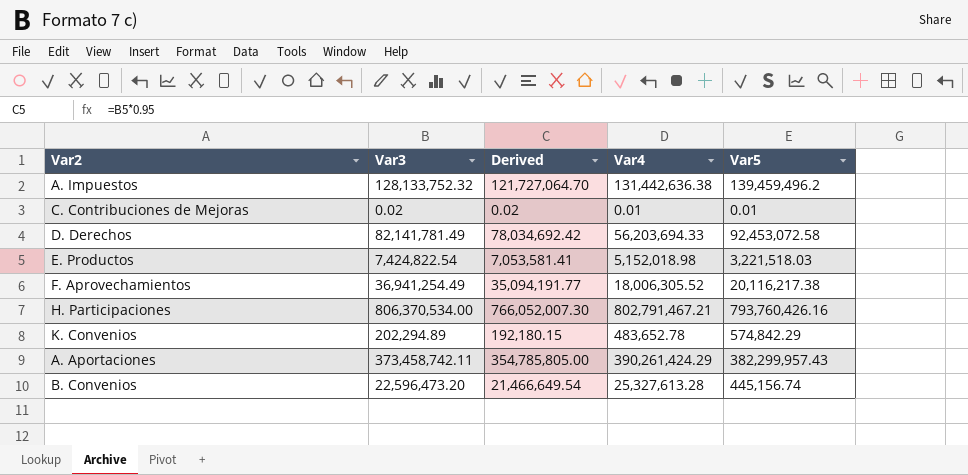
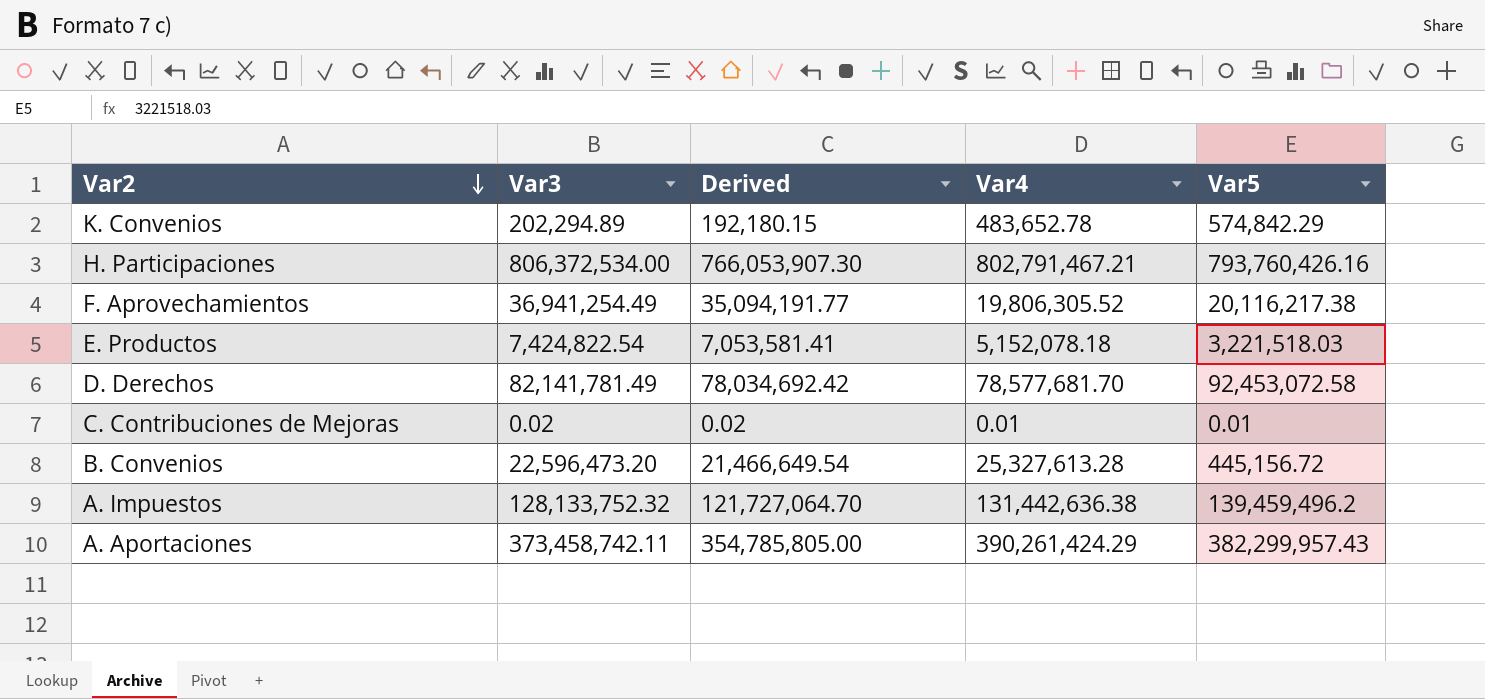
row order: none -> Var2 descending
H. Participaciones | Var3: 806,370,534.00 -> 806,372,534.00
H. Participaciones | Derived: 766,052,007.30 -> 766,053,907.30
F. Aprovechamientos | Var4: 18,006,305.52 -> 19,806,305.52
E. Productos | Var4: 5,152,018.98 -> 5,152,078.18
D. Derechos | Var4: 56,203,694.33 -> 78,577,681.70
B. Convenios | Var5: 445,156.74 -> 445,156.72

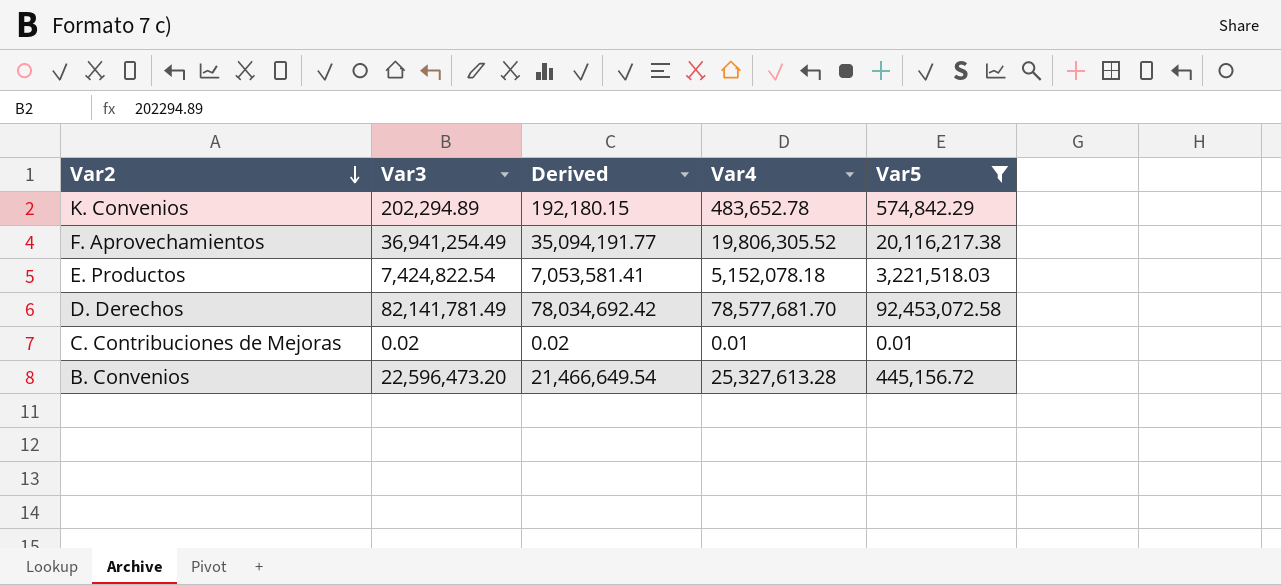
filter: none -> Var5 <= 92,453,072.58

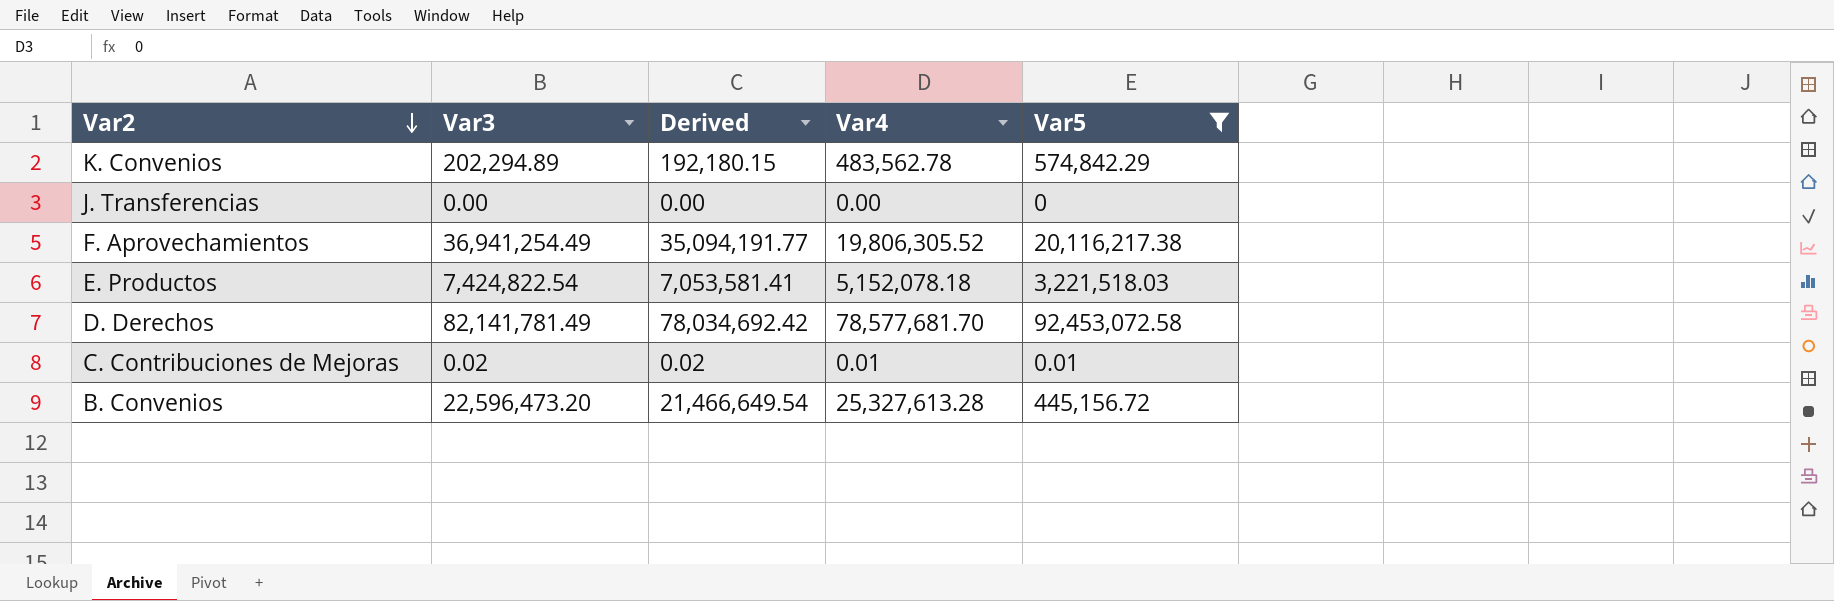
K. Convenios | Var4: 483,652.78 -> 483,562.78
row J. Transferencias: none -> 0.00 | 0.00 | 0.00 | 0

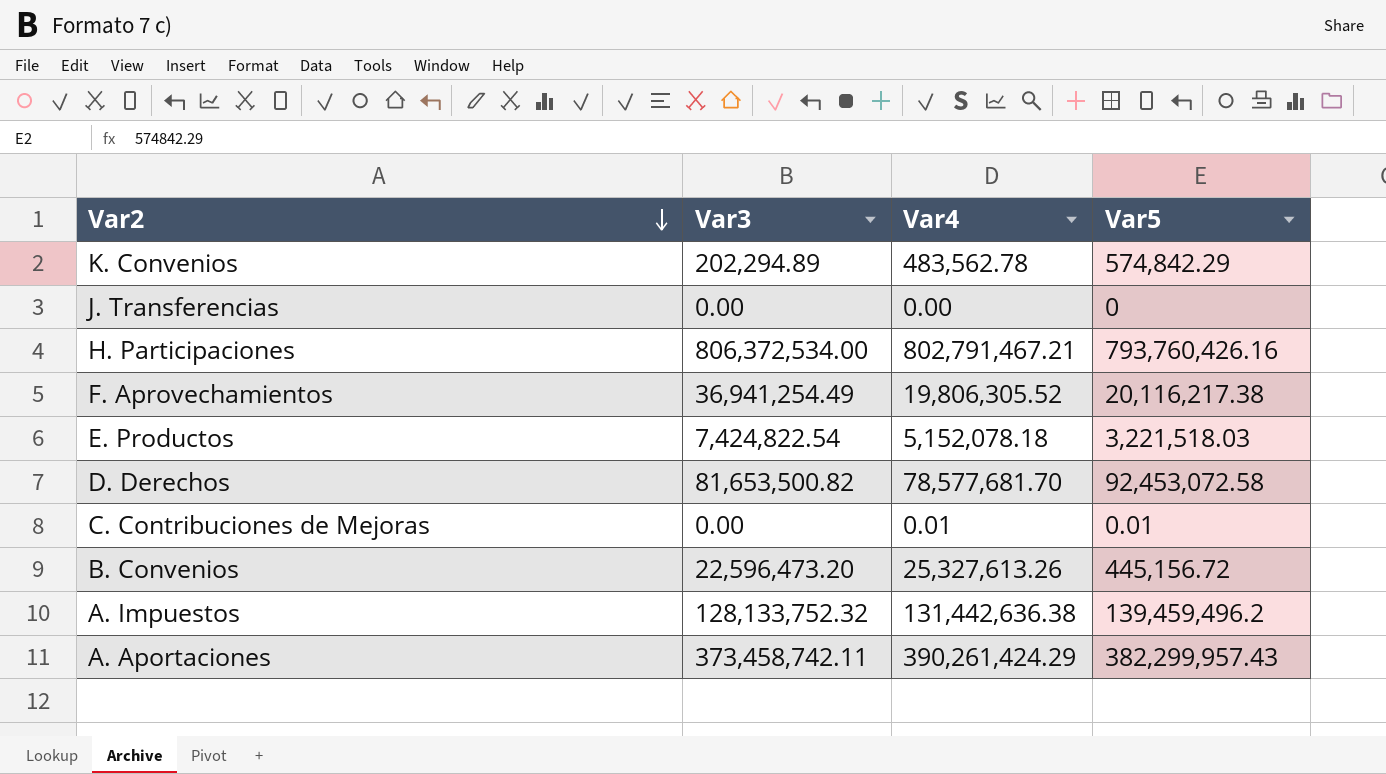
filter: Var5 <= 92,453,072.58 -> none
column Derived | formula: [Var3] * 0.95 -> none
D. Derechos | Var3: 82,141,781.49 -> 81,653,500.82
C. Contribuciones de Mejoras | Var3: 0.02 -> 0.00
B. Convenios | Var4: 25,327,613.28 -> 25,327,613.26

